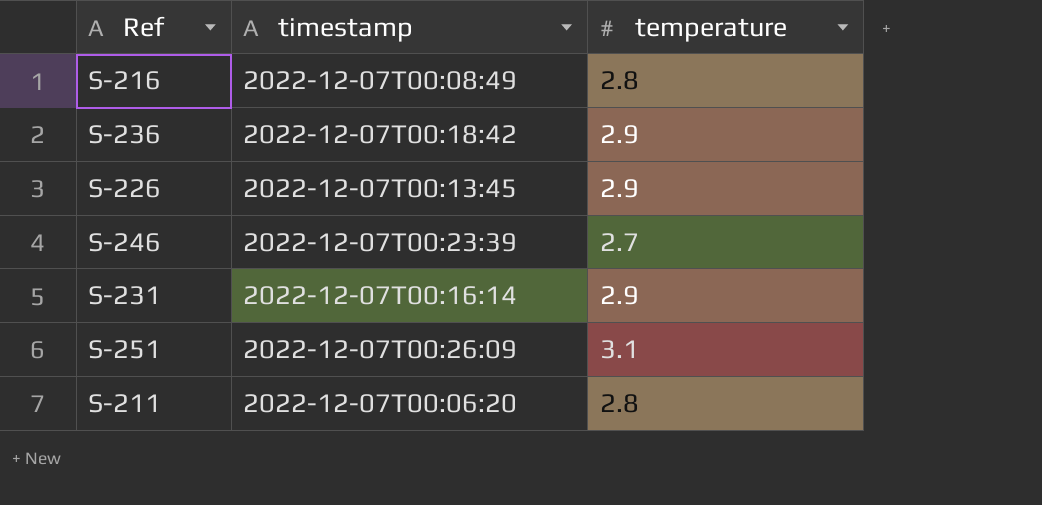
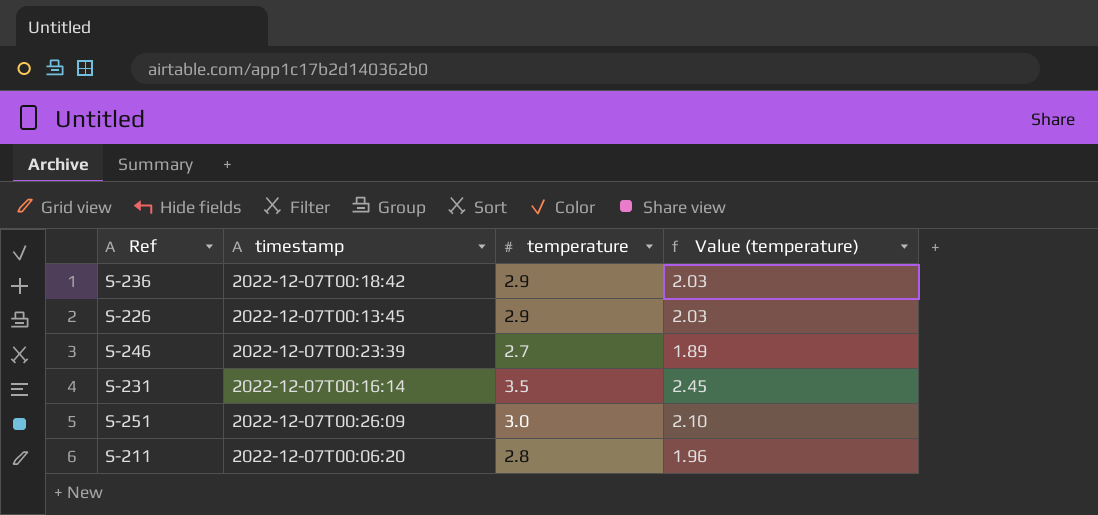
column Value (temperature) | formula: none -> [temperature] * 0.7
row S-216: 2022-12-07T00:08:49 | 2.8 -> none
S-231 | temperature: 2.9 -> 3.5
S-251 | temperature: 3.1 -> 3.0

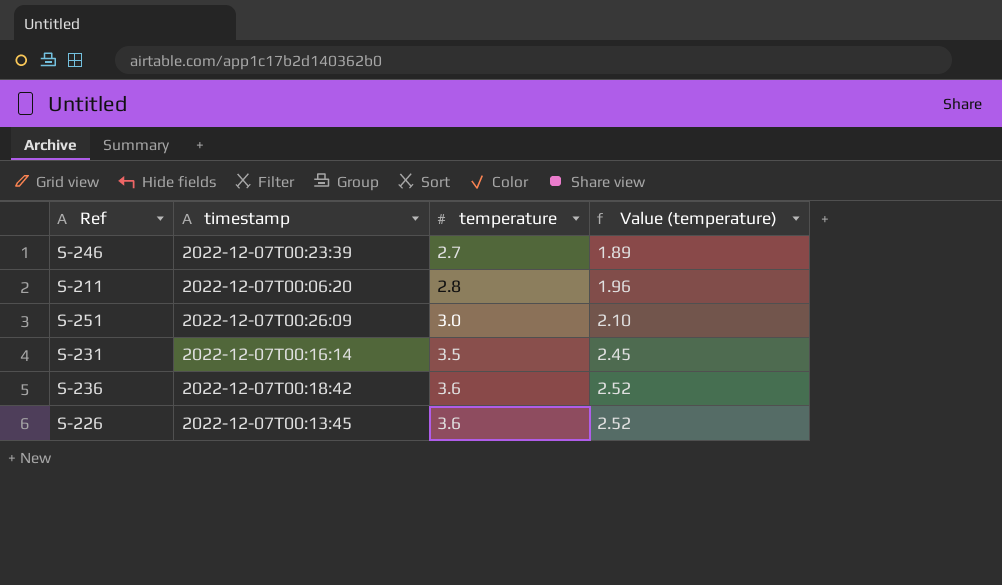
row order: none -> temperature ascending
S-236 | temperature: 2.9 -> 3.6
S-236 | Value (temperature): 2.03 -> 2.52
S-226 | temperature: 2.9 -> 3.6
S-226 | Value (temperature): 2.03 -> 2.52

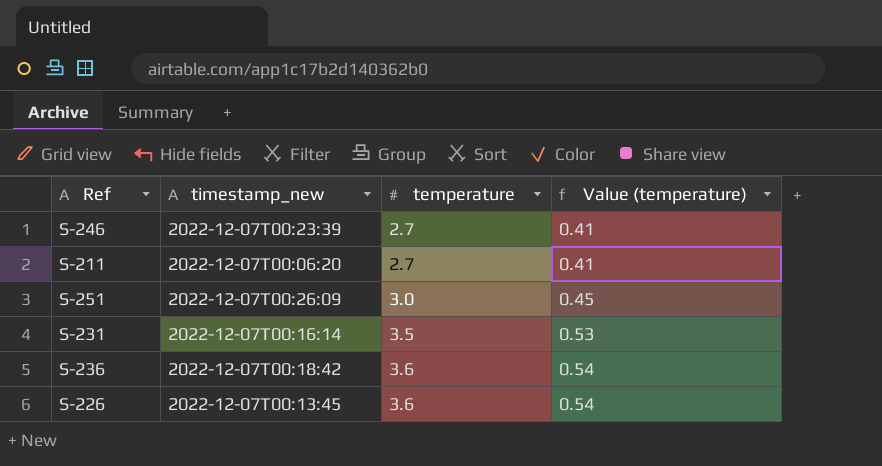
column name: timestamp -> timestamp_new
column Value (temperature) | formula: [temperature] * 0.7 -> [temperature] * 0.15
S-211 | temperature: 2.8 -> 2.7

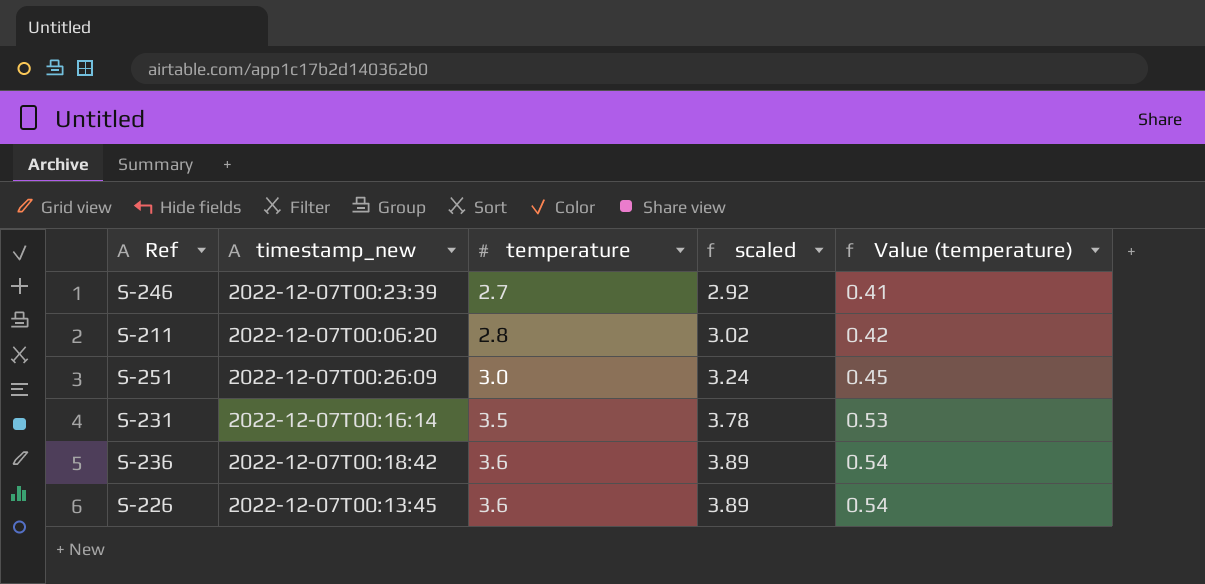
column scaled | formula: none -> [temperature] * 1.08
S-211 | temperature: 2.7 -> 2.8
S-211 | Value (temperature): 0.41 -> 0.42

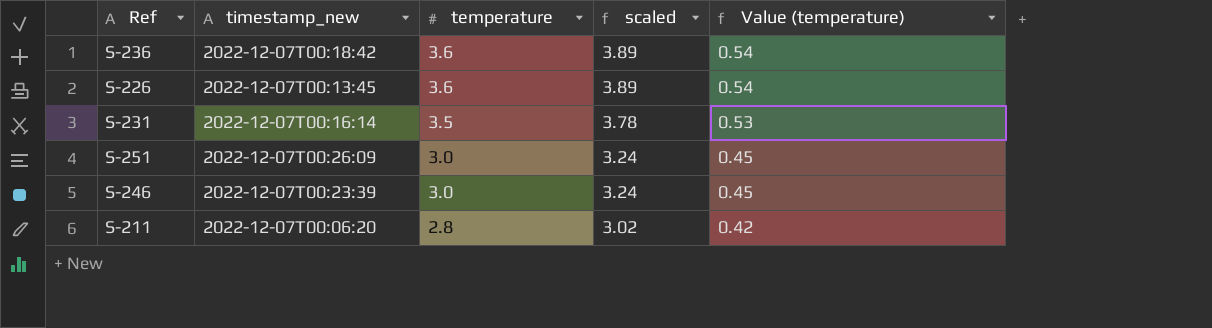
row order: temperature ascending -> temperature descending
S-246 | temperature: 2.7 -> 3.0
S-246 | scaled: 2.92 -> 3.24
S-246 | Value (temperature): 0.41 -> 0.45

